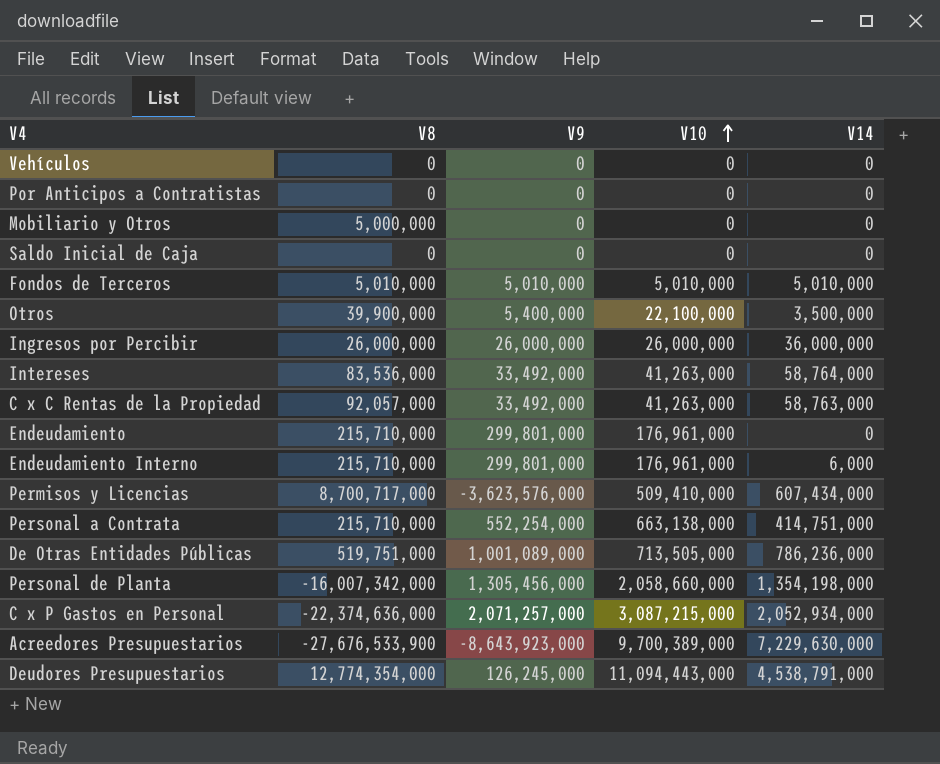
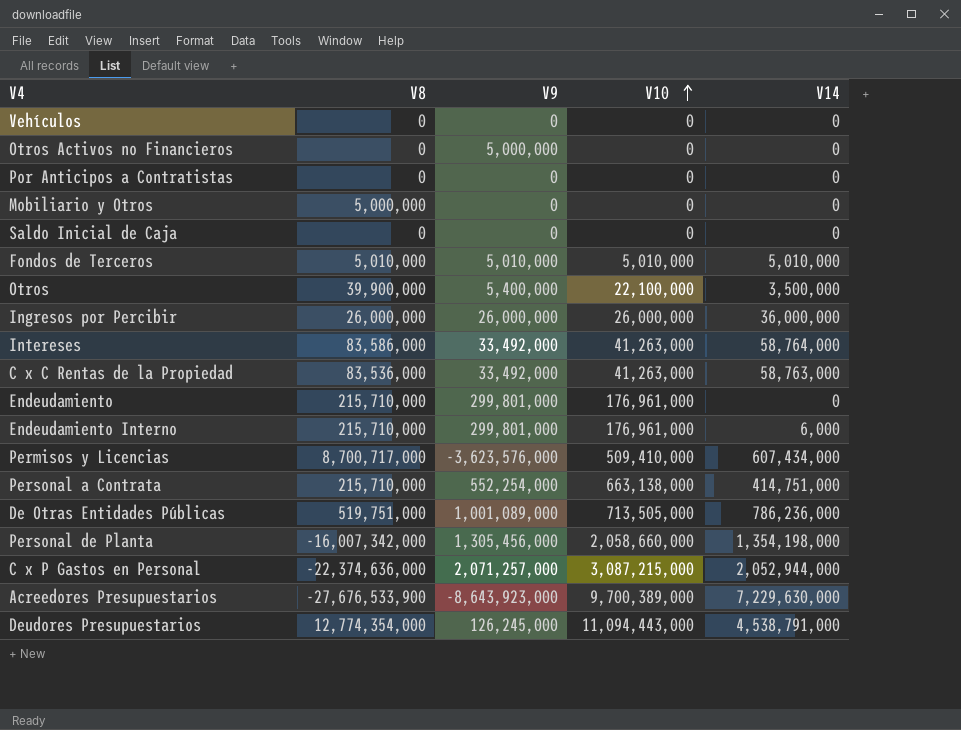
row Otros Activos no Financieros: none -> 0 | 5,000,000 | 0 | 0
Intereses | V8: 83,536,000 -> 83,586,000
C x C Rentas de la Propiedad | V8: 92,057,000 -> 83,536,000
C x P Gastos en Personal | V14: 2,052,934,000 -> 2,052,944,000

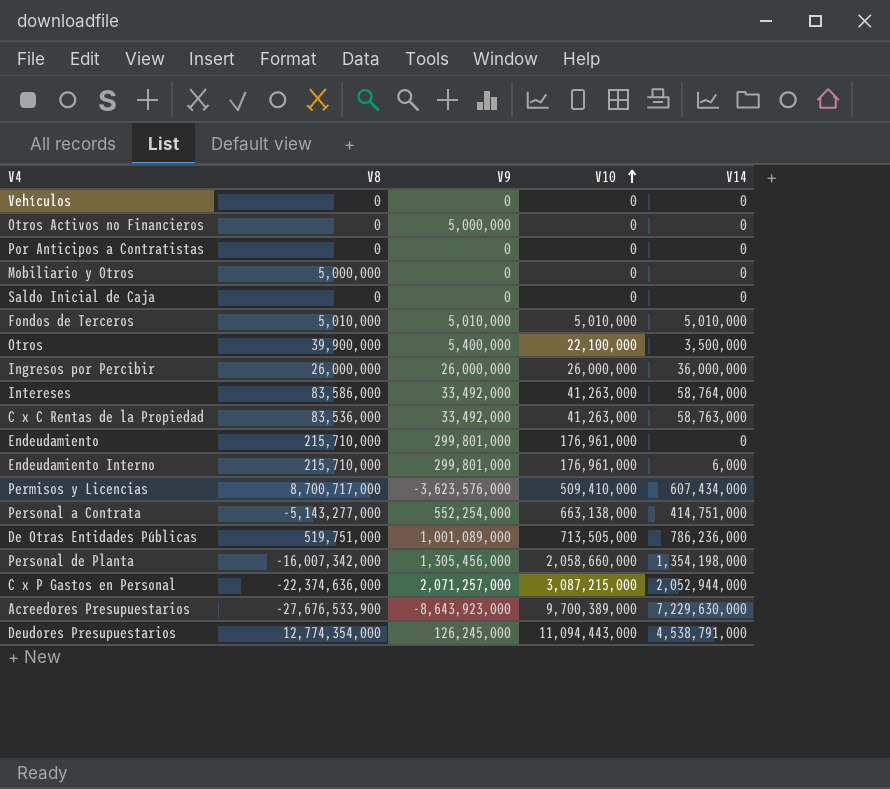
Personal a Contrata | V8: 215,710,000 -> -5,143,277,000

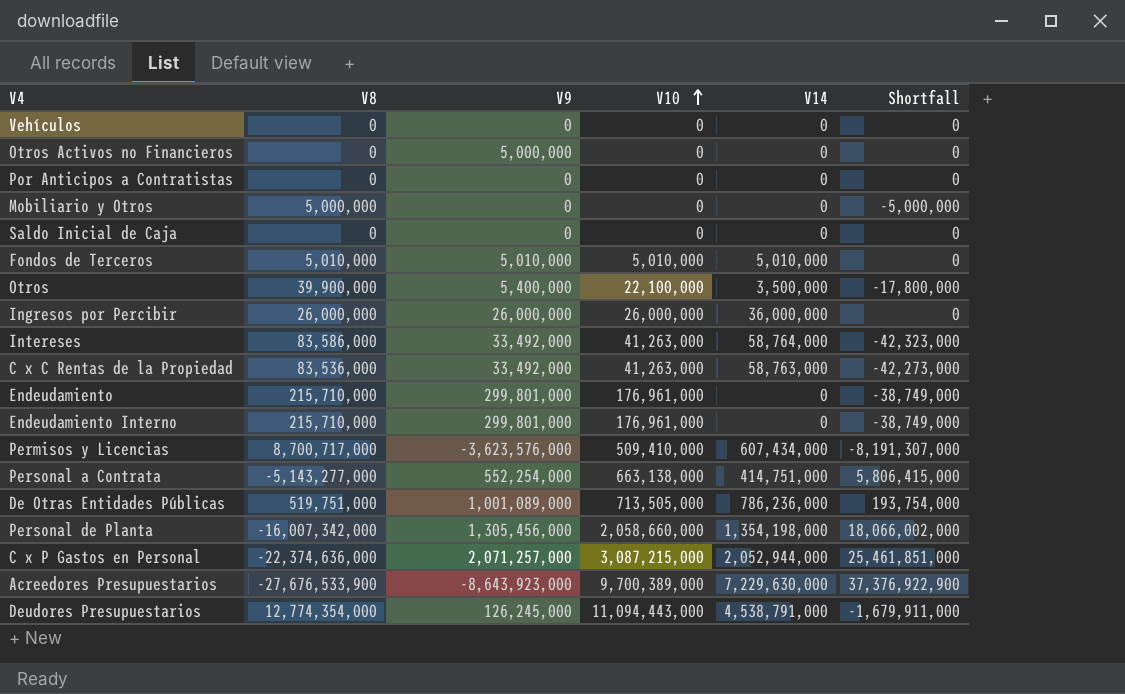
column Shortfall | formula: none -> [V10] - [V8]
Endeudamiento Interno | V14: 6,000 -> 0

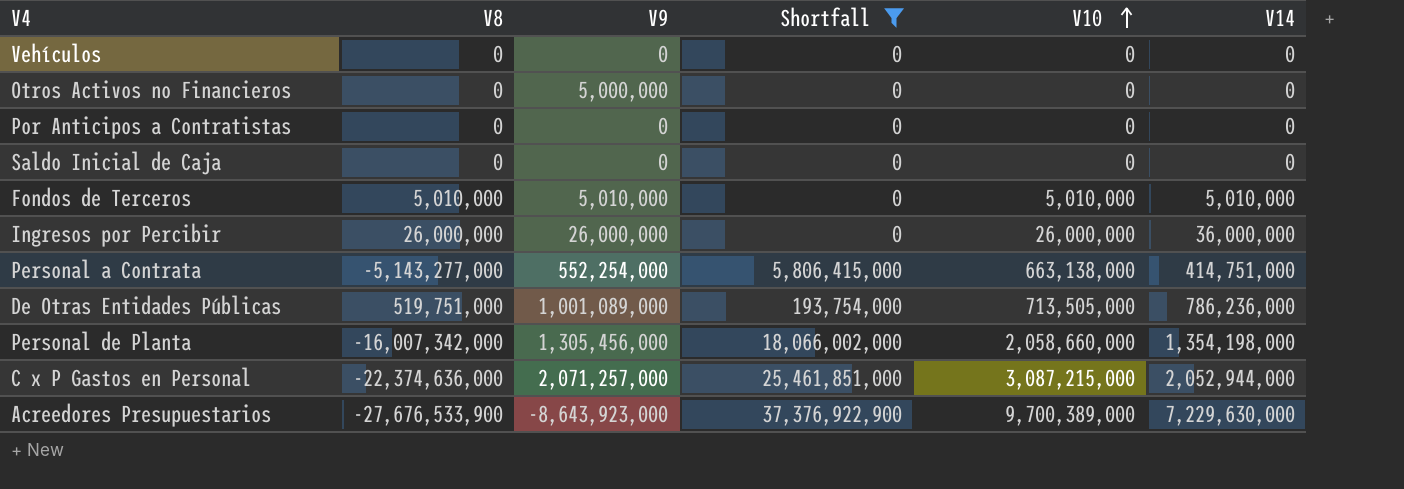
filter: none -> Shortfall >= 0
column Shortfall | position: 6 -> 4

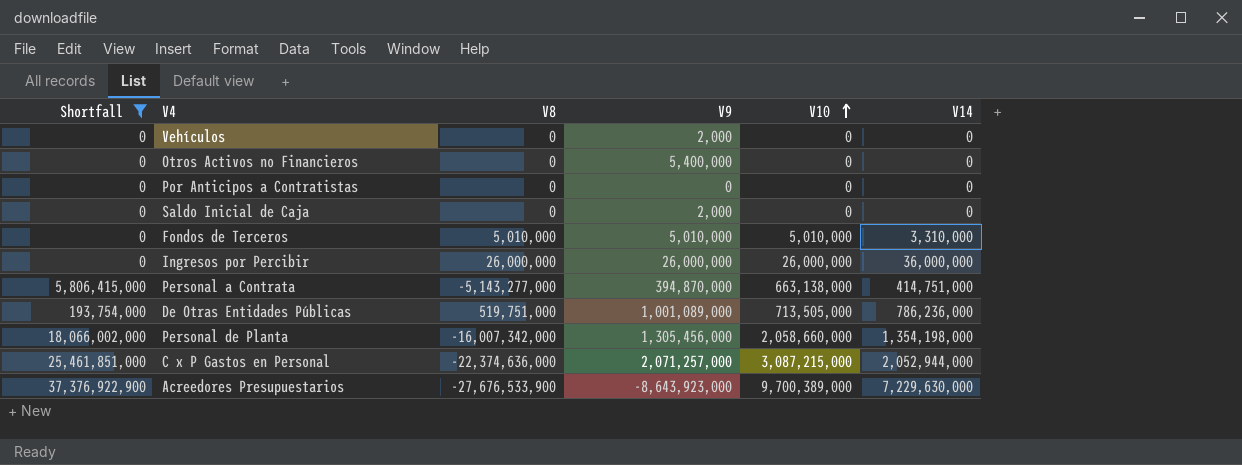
column Shortfall | position: 4 -> 1
Vehículos | V9: 0 -> 2,000
Otros Activos no Financieros | V9: 5,000,000 -> 5,400,000
Saldo Inicial de Caja | V9: 0 -> 2,000
Fondos de Terceros | V14: 5,010,000 -> 3,310,000
Personal a Contrata | V9: 552,254,000 -> 394,870,000

